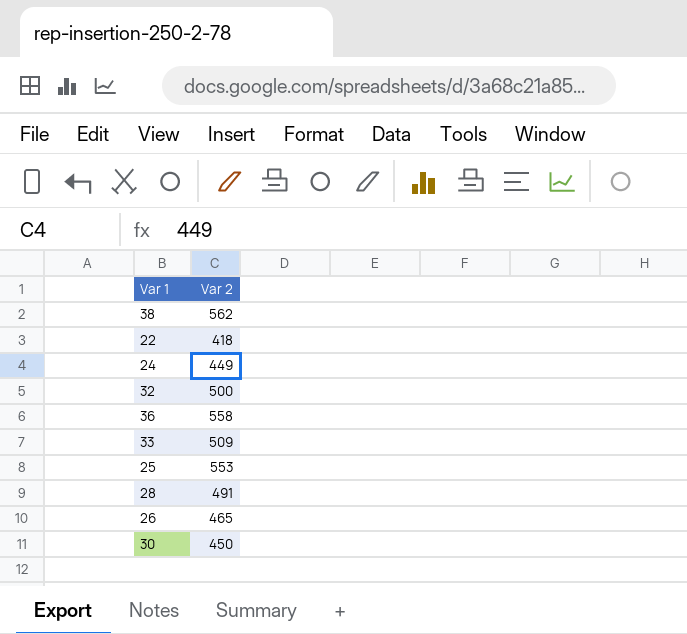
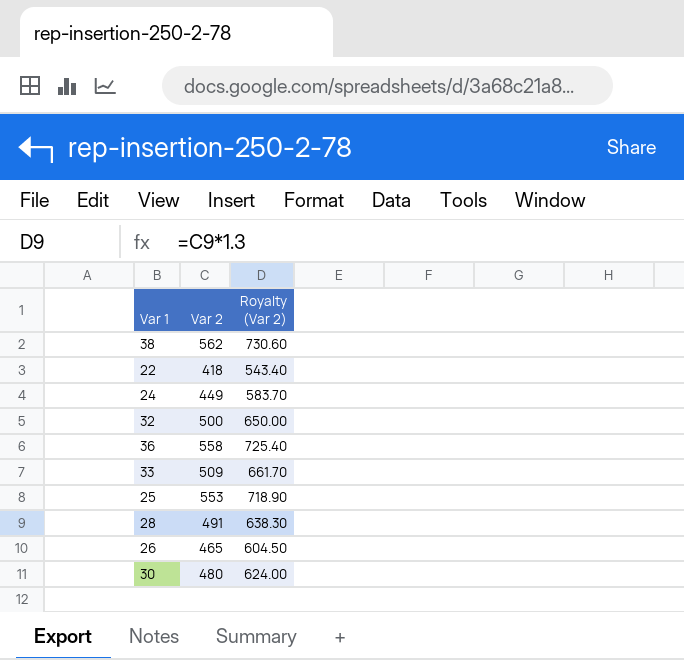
column Royalty (Var 2) | formula: none -> [Var 2] * 1.3
30 | Var 2: 450 -> 480

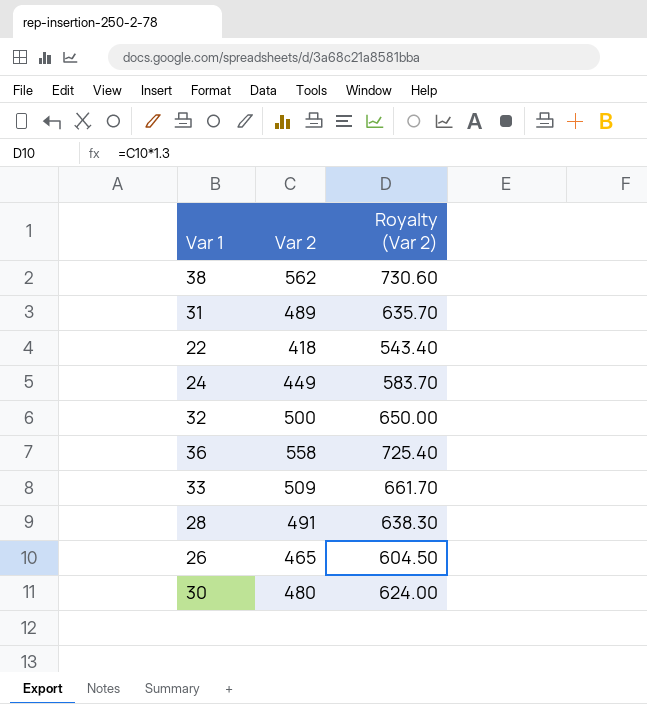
row 25: 553 | 718.90 -> none
row 31: none -> 489 | 635.70

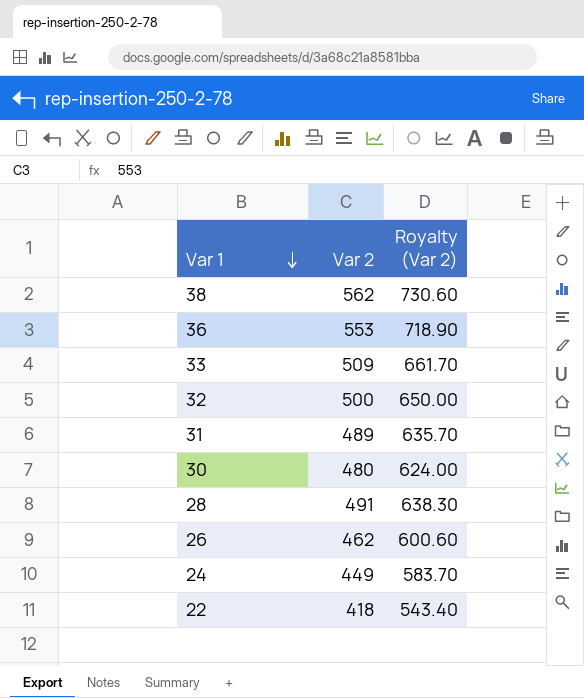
row order: none -> Var 1 descending
36 | Var 2: 558 -> 553
36 | Royalty (Var 2): 725.40 -> 718.90
26 | Var 2: 465 -> 462
26 | Royalty (Var 2): 604.50 -> 600.60

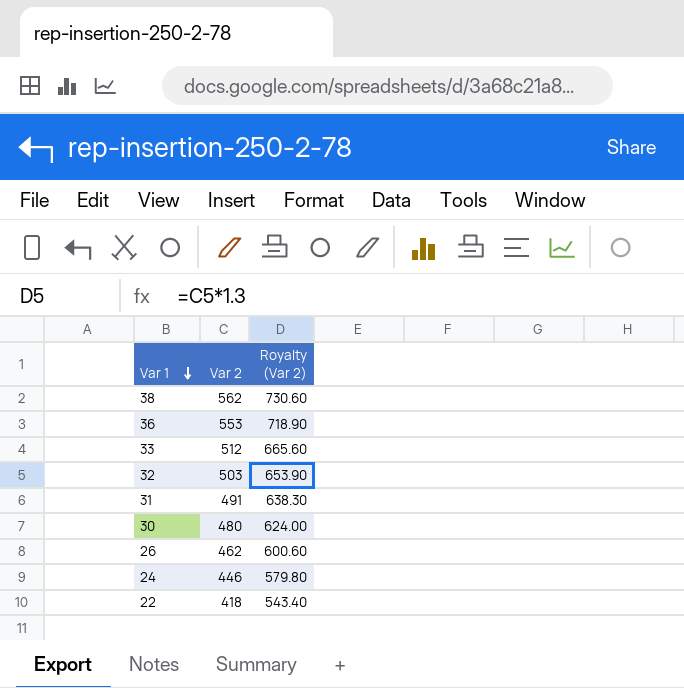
row 28: 491 | 638.30 -> none
33 | Var 2: 509 -> 512
33 | Royalty (Var 2): 661.70 -> 665.60
32 | Var 2: 500 -> 503
32 | Royalty (Var 2): 650.00 -> 653.90
31 | Var 2: 489 -> 491
31 | Royalty (Var 2): 635.70 -> 638.30
24 | Var 2: 449 -> 446
24 | Royalty (Var 2): 583.70 -> 579.80

